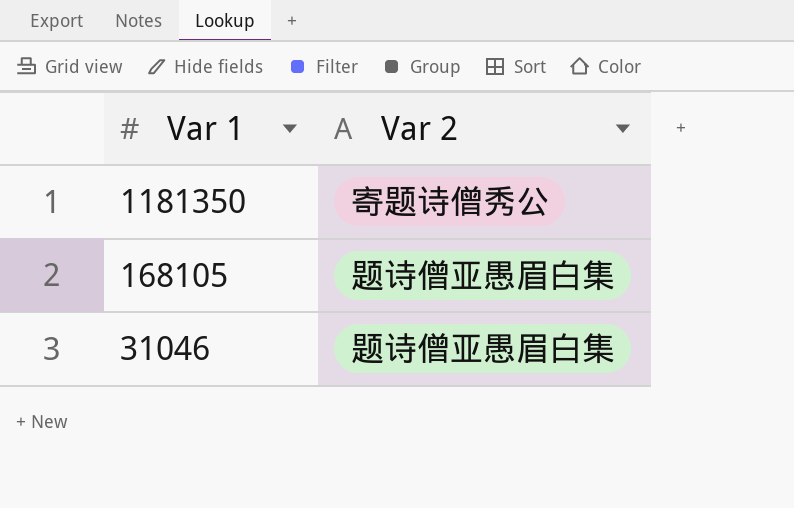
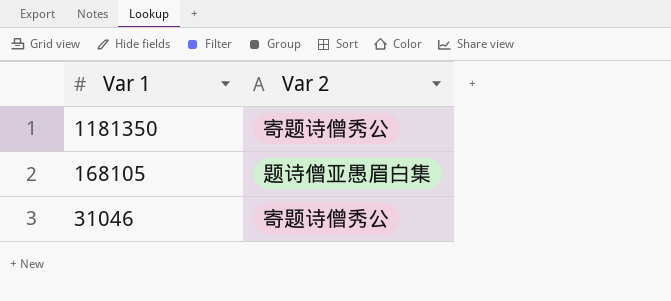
31046 | Var 2: 题诗僧亚愚眉白集 -> 寄题诗僧秀公

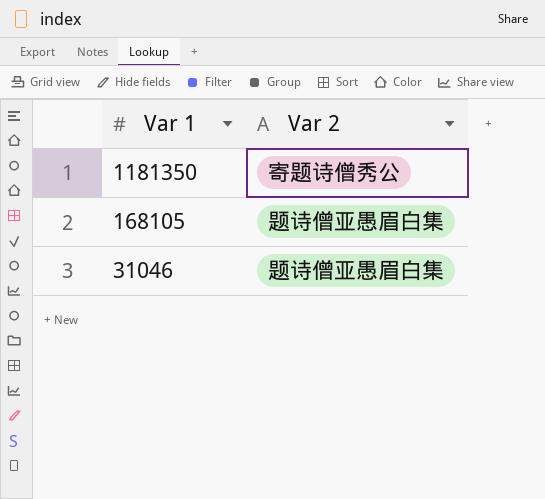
31046 | Var 2: 寄题诗僧秀公 -> 题诗僧亚愚眉白集

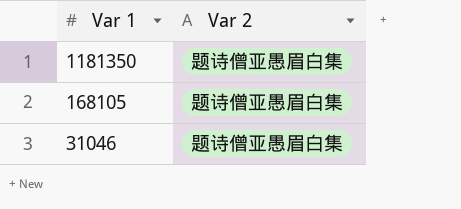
1181350 | Var 2: 寄题诗僧秀公 -> 题诗僧亚愚眉白集

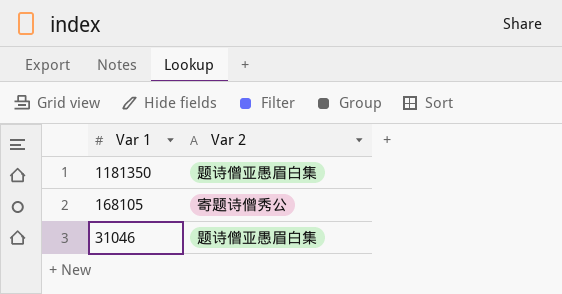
168105 | Var 2: 题诗僧亚愚眉白集 -> 寄题诗僧秀公

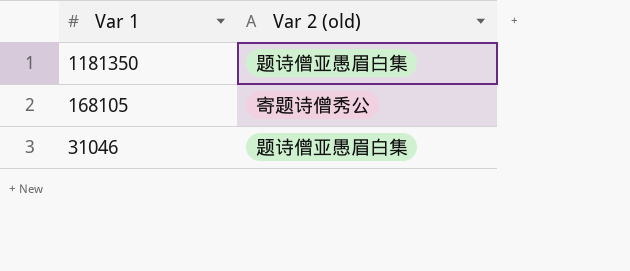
column name: Var 2 -> Var 2 (old)

